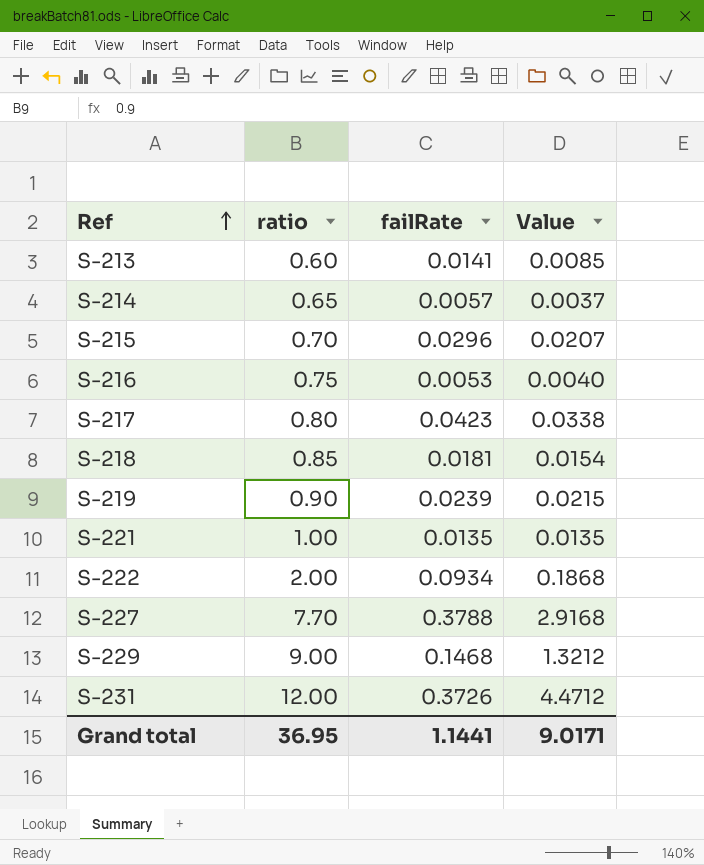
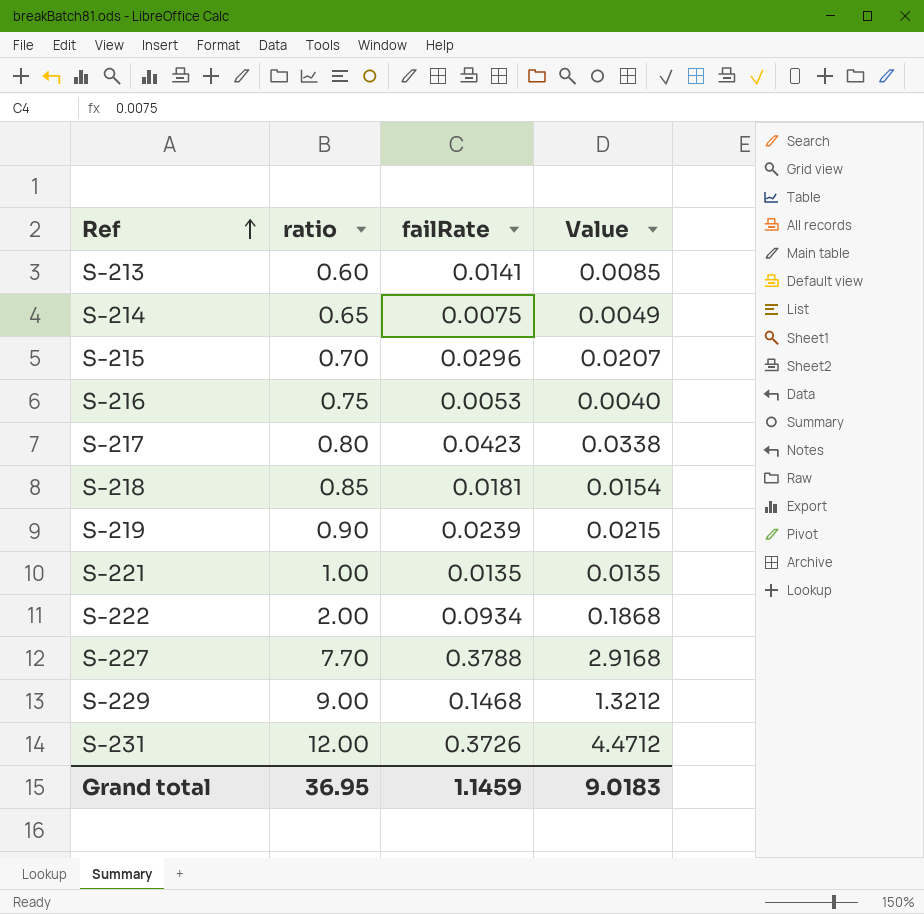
S-214 | failRate: 0.0057 -> 0.0075
S-214 | Value: 0.0037 -> 0.0049
Grand total | failRate: 1.1441 -> 1.1459
Grand total | Value: 9.0171 -> 9.0183

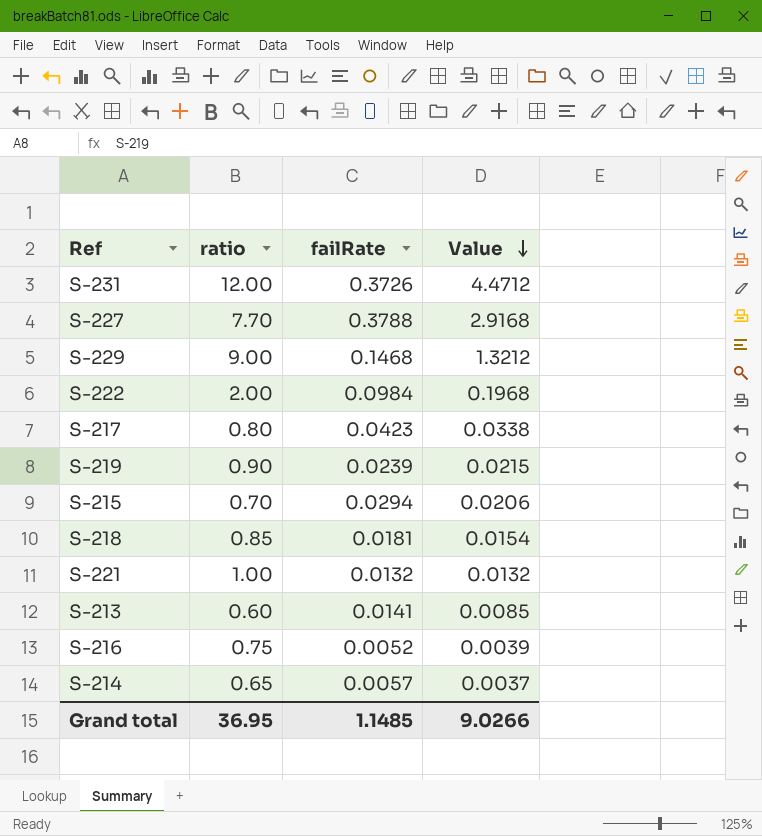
row order: Ref ascending -> Value descending
S-222 | failRate: 0.0934 -> 0.0984
S-222 | Value: 0.1868 -> 0.1968
S-215 | failRate: 0.0296 -> 0.0294
S-215 | Value: 0.0207 -> 0.0206
S-221 | failRate: 0.0135 -> 0.0132
S-221 | Value: 0.0135 -> 0.0132
S-216 | failRate: 0.0053 -> 0.0052
S-216 | Value: 0.0040 -> 0.0039
S-214 | failRate: 0.0075 -> 0.0057
S-214 | Value: 0.0049 -> 0.0037
Grand total | failRate: 1.1459 -> 1.1485
Grand total | Value: 9.0183 -> 9.0266

